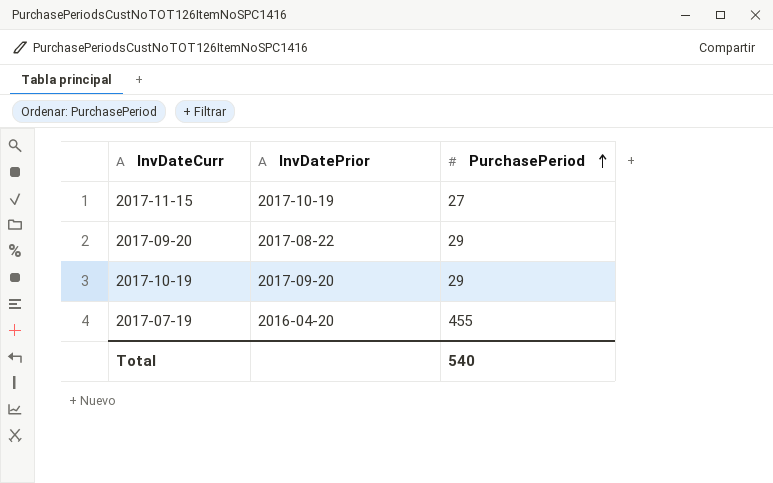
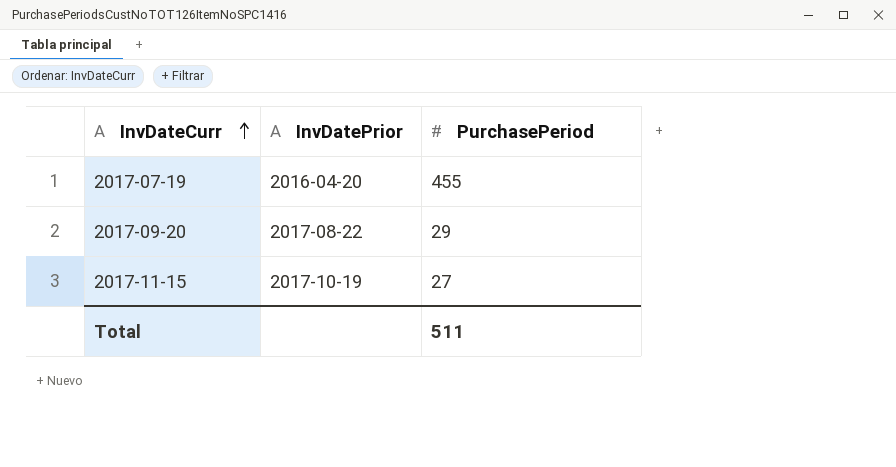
row order: PurchasePeriod ascending -> InvDateCurr ascending
row 2017-10-19: 2017-09-20 | 29 -> none
Total | PurchasePeriod: 540 -> 511

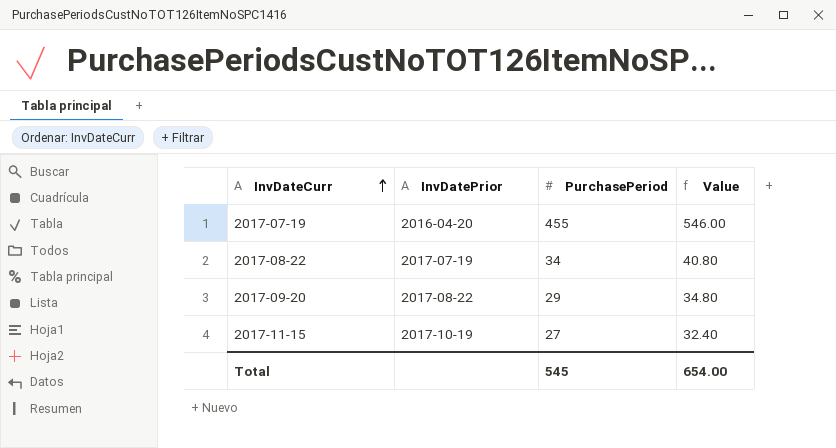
column Value | formula: none -> [PurchasePeriod] * 1.2
row 2017-08-22: none -> 2017-07-19 | 34 | 40.80
Total | PurchasePeriod: 511 -> 545

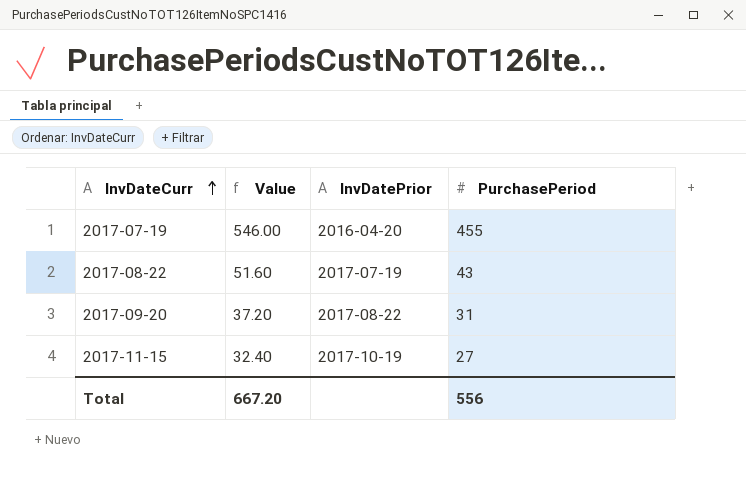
column Value | position: 4 -> 2
2017-08-22 | Value: 40.80 -> 51.60
2017-08-22 | PurchasePeriod: 34 -> 43
2017-09-20 | Value: 34.80 -> 37.20
2017-09-20 | PurchasePeriod: 29 -> 31
Total | Value: 654.00 -> 667.20
Total | PurchasePeriod: 545 -> 556

